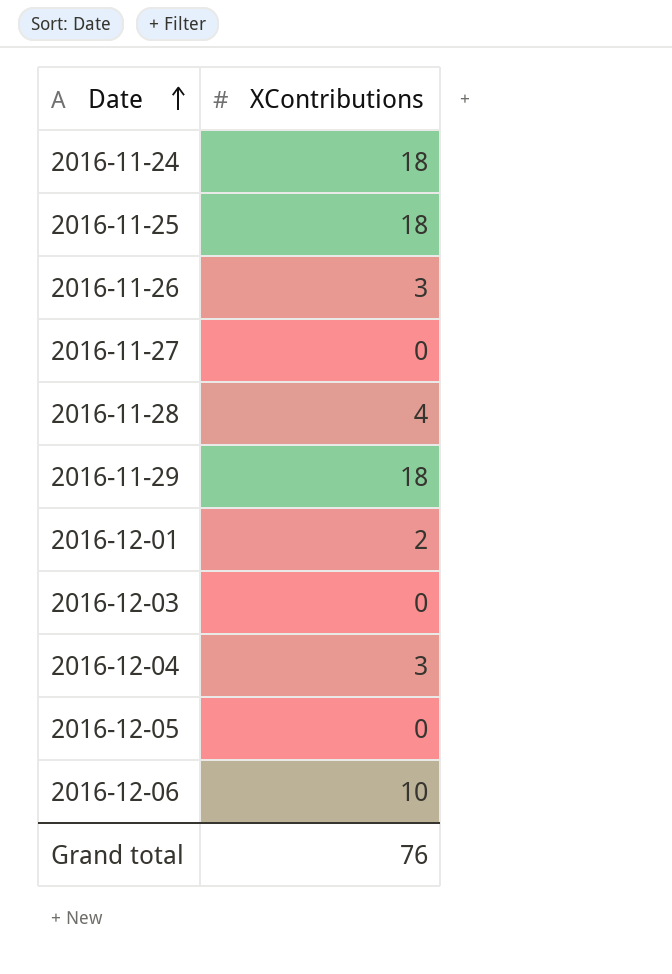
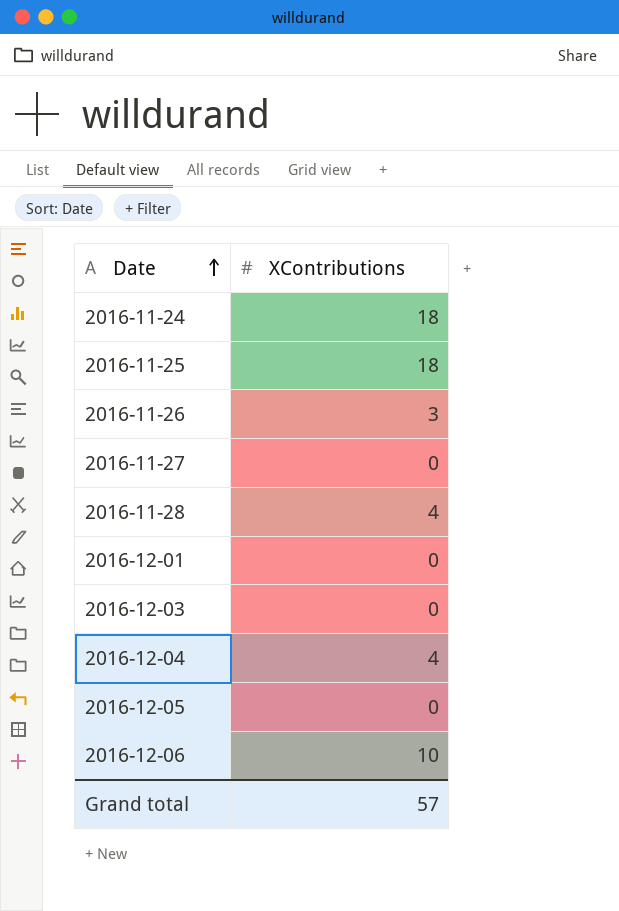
row 2016-11-29: 18 -> none
2016-12-01 | XContributions: 2 -> 0
2016-12-04 | XContributions: 3 -> 4
Grand total | XContributions: 76 -> 57

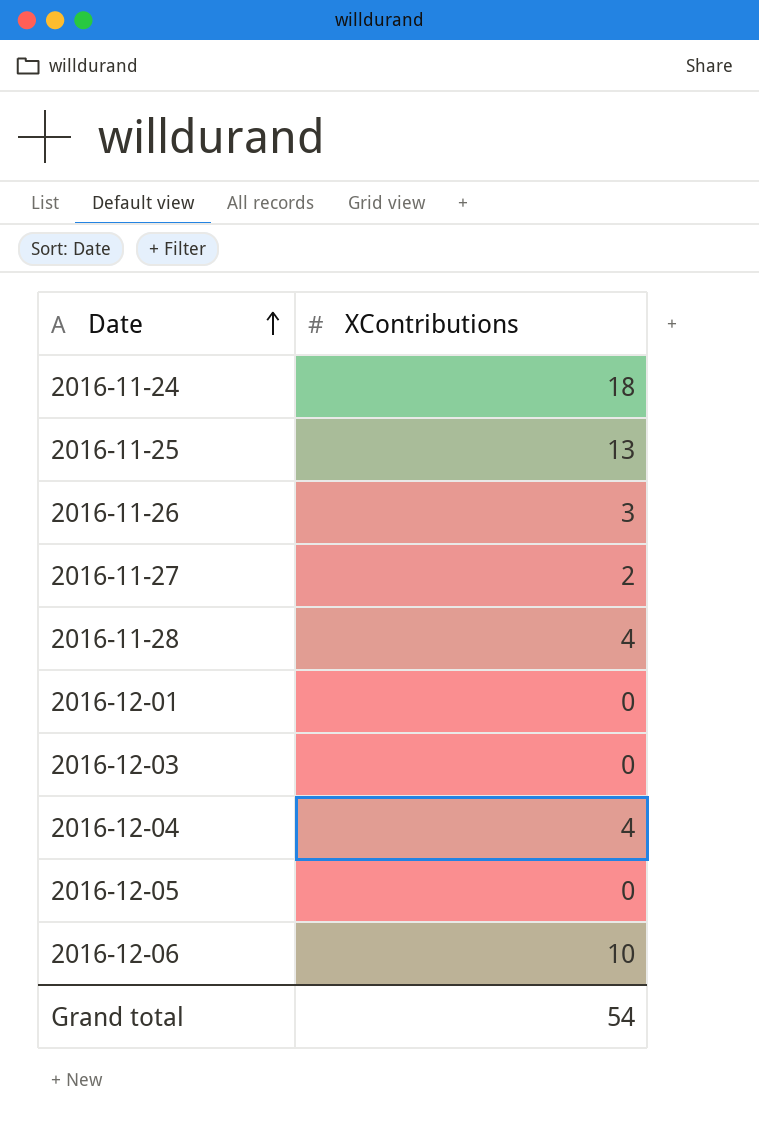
2016-11-25 | XContributions: 18 -> 13
2016-11-27 | XContributions: 0 -> 2
Grand total | XContributions: 57 -> 54

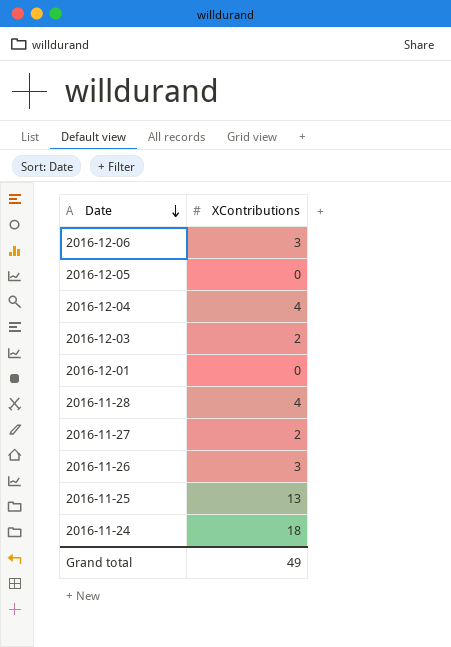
row order: Date ascending -> Date descending
2016-12-06 | XContributions: 10 -> 3
2016-12-03 | XContributions: 0 -> 2
Grand total | XContributions: 54 -> 49

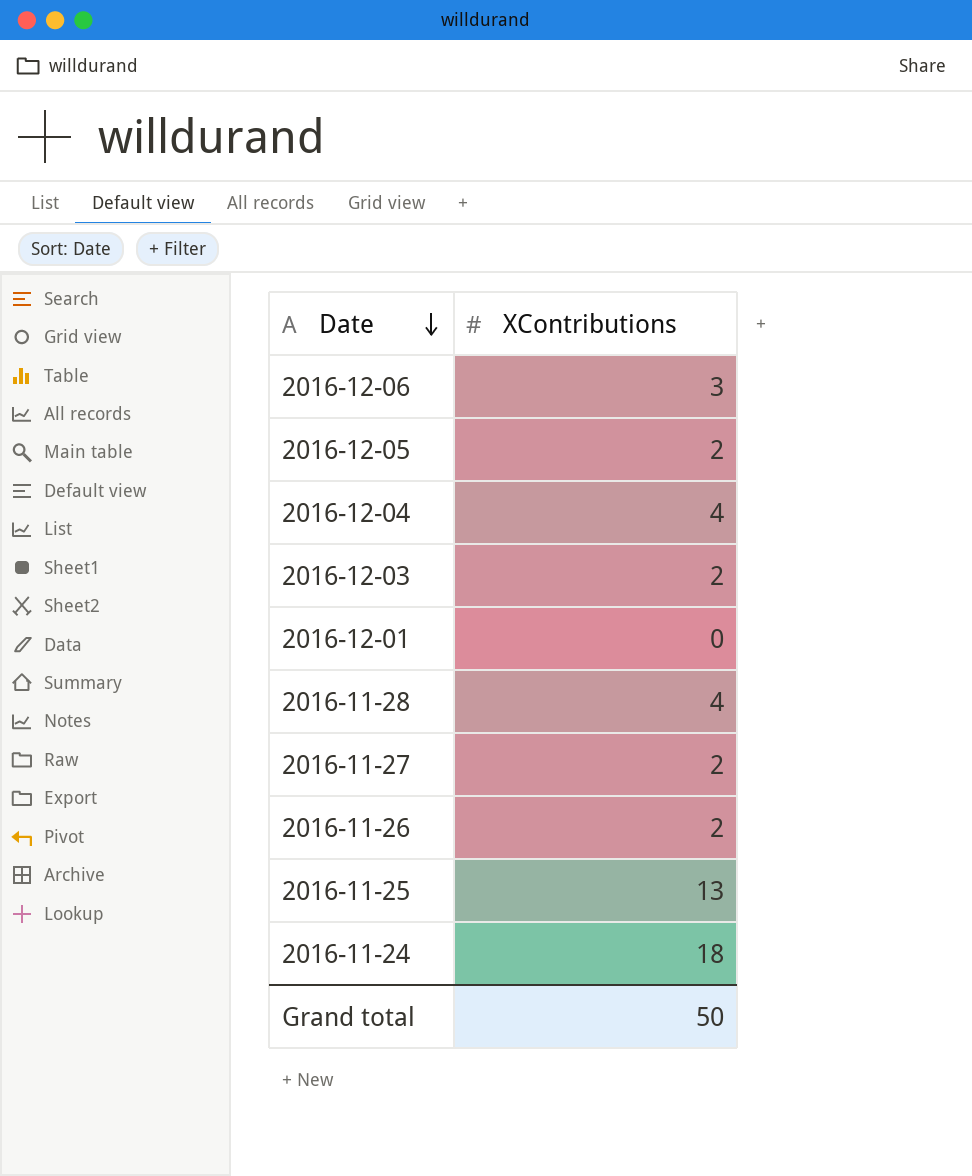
2016-12-05 | XContributions: 0 -> 2
2016-11-26 | XContributions: 3 -> 2
Grand total | XContributions: 49 -> 50

